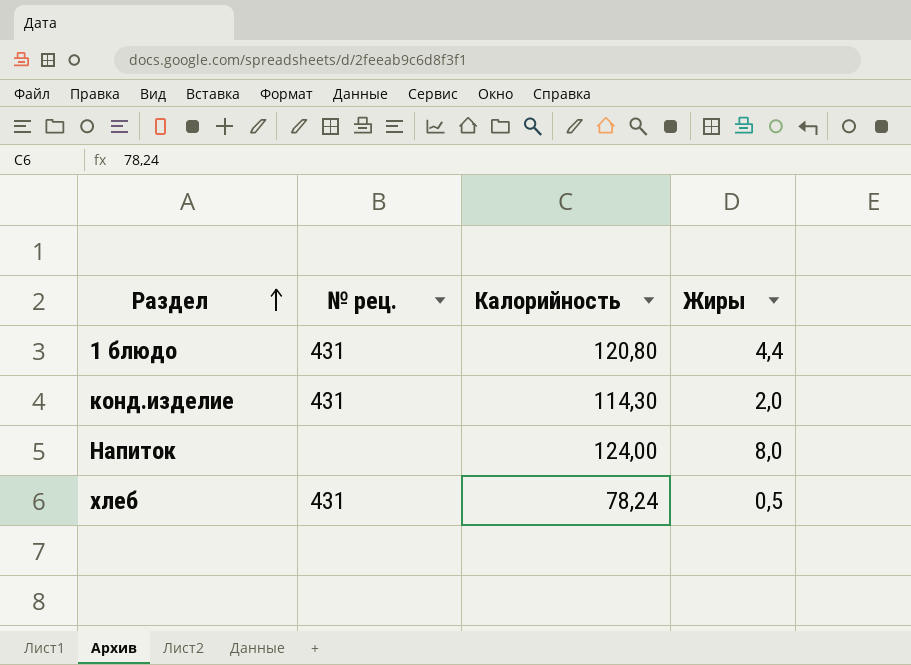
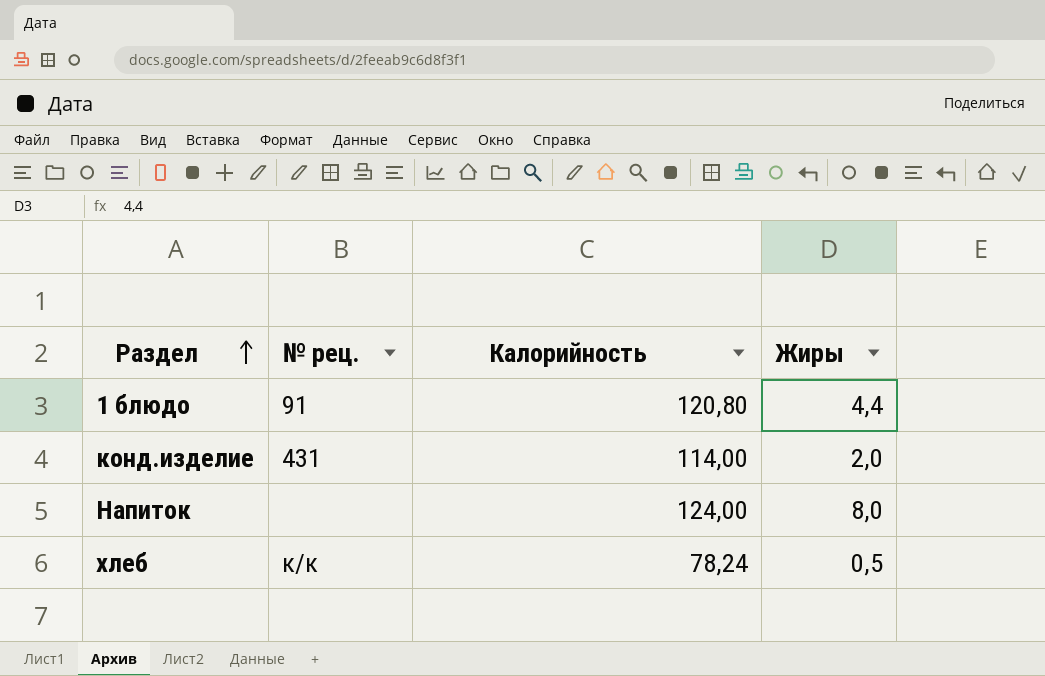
1 блюдо | № рец.: 431 -> 91
конд.изделие | Калорийность: 114,30 -> 114,00
хлеб | № рец.: 431 -> к/к

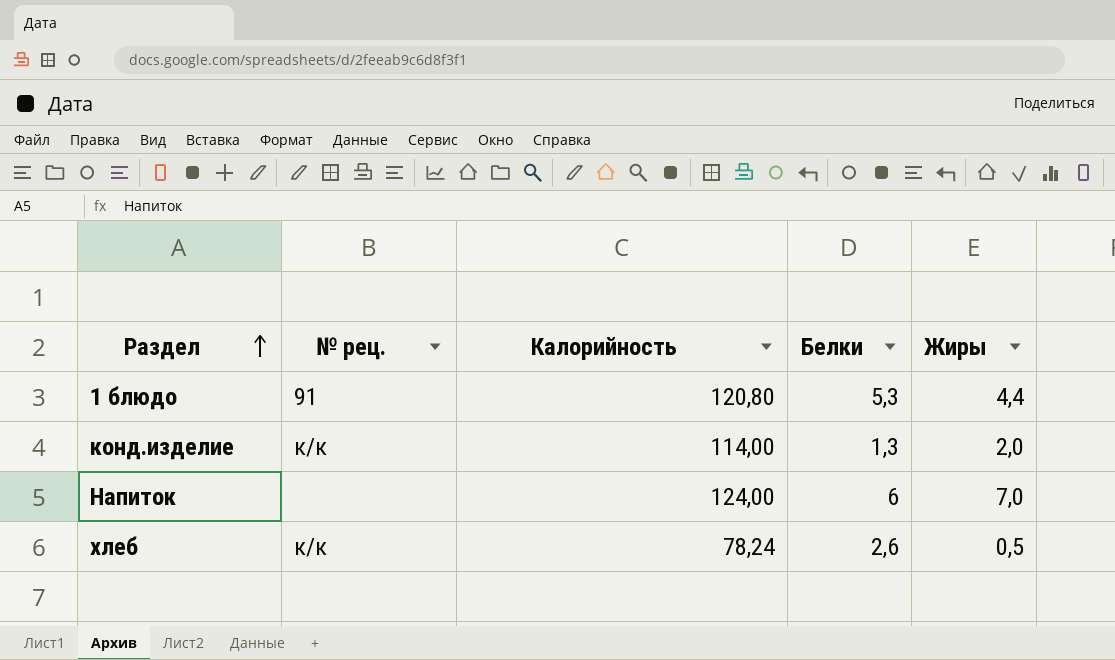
column Белки | position: none -> 4
конд.изделие | № рец.: 431 -> к/к
Напиток | Жиры: 8,0 -> 7,0

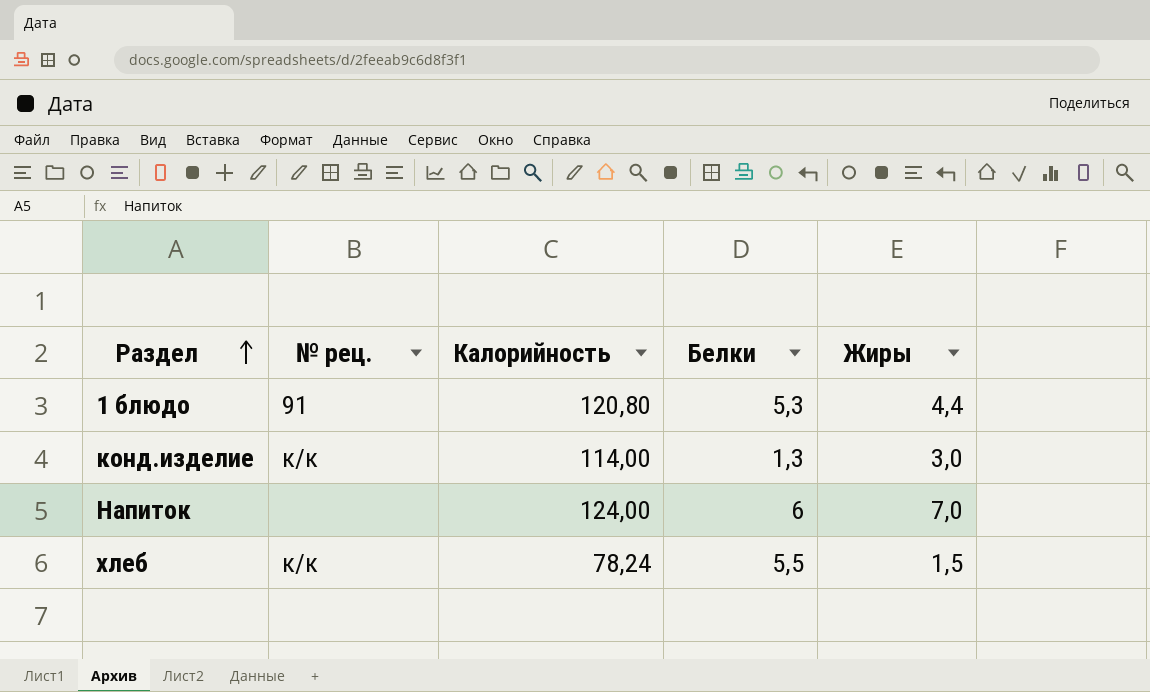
конд.изделие | Жиры: 2,0 -> 3,0
хлеб | Белки: 2,6 -> 5,5
хлеб | Жиры: 0,5 -> 1,5

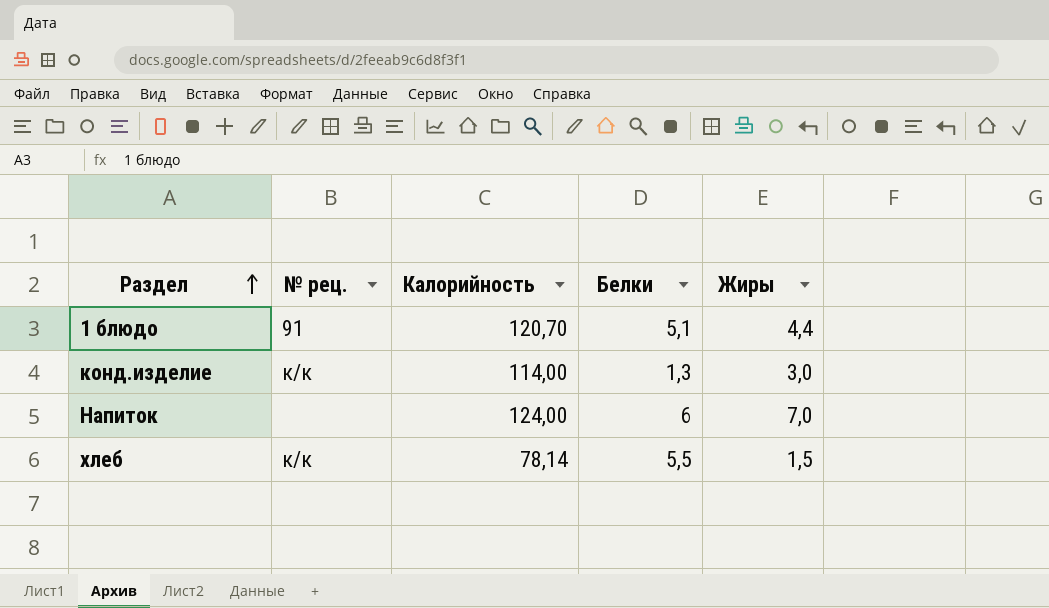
1 блюдо | Калорийность: 120,80 -> 120,70
1 блюдо | Белки: 5,3 -> 5,1
хлеб | Калорийность: 78,24 -> 78,14

